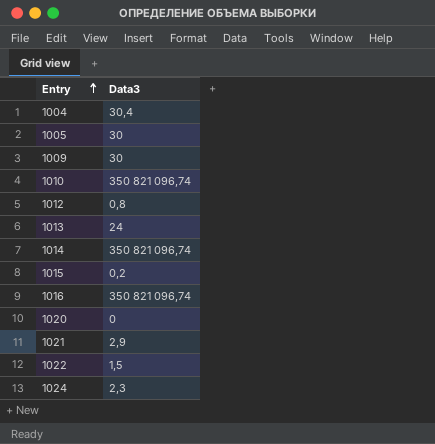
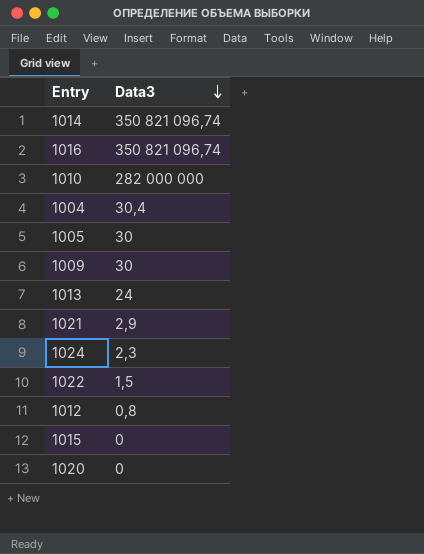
row order: Entry ascending -> Data3 descending
1010 | Data3: 350 821 096,74 -> 282 000 000
1015 | Data3: 0,2 -> 0

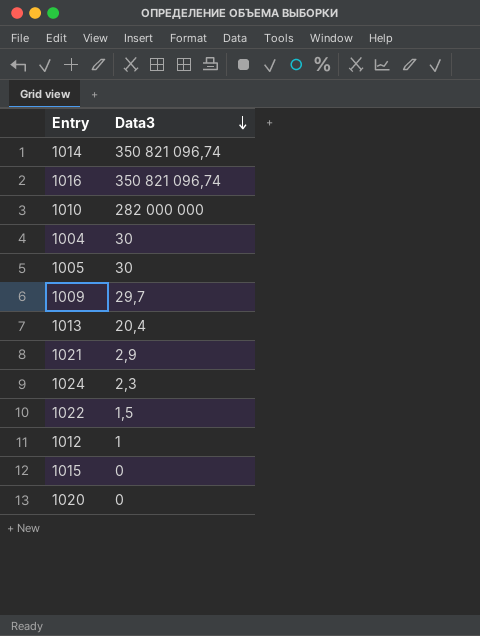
1004 | Data3: 30,4 -> 30
1009 | Data3: 30 -> 29,7
1013 | Data3: 24 -> 20,4
1012 | Data3: 0,8 -> 1

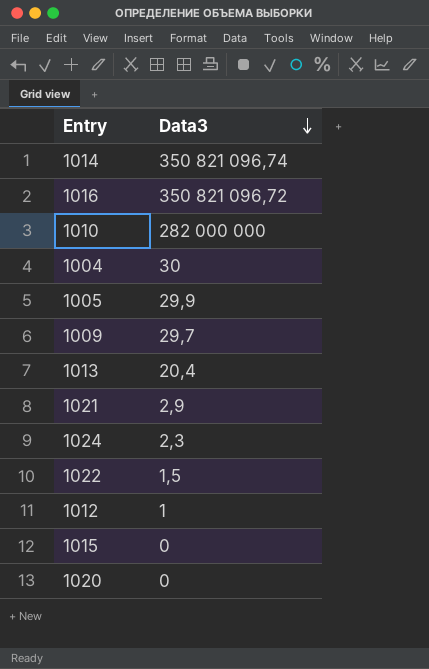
1016 | Data3: 350 821 096,74 -> 350 821 096,72
1005 | Data3: 30 -> 29,9

